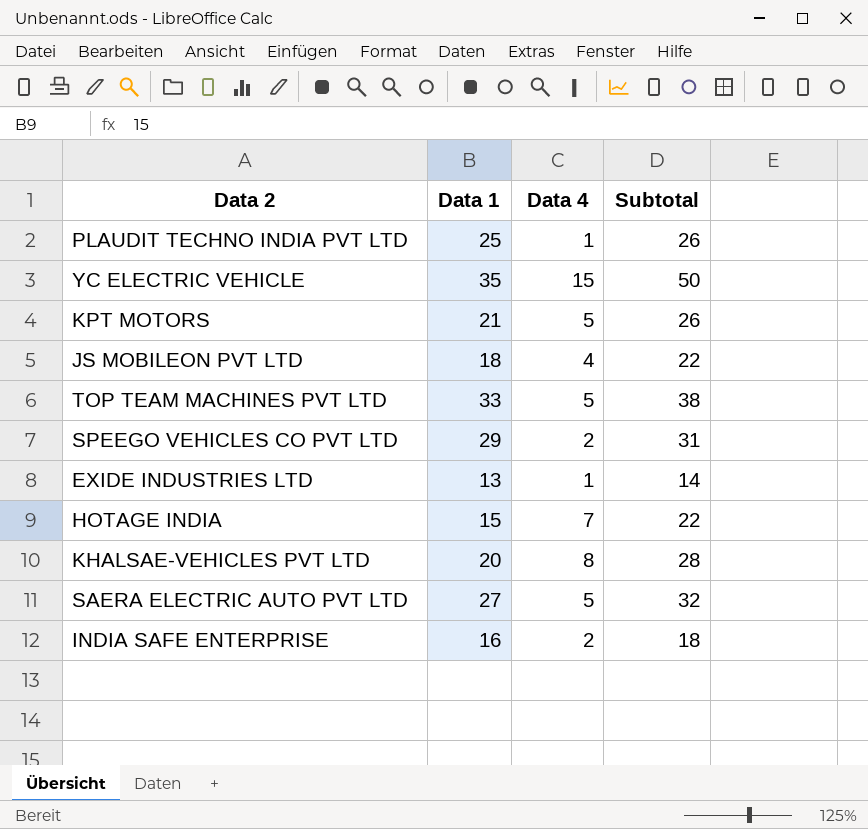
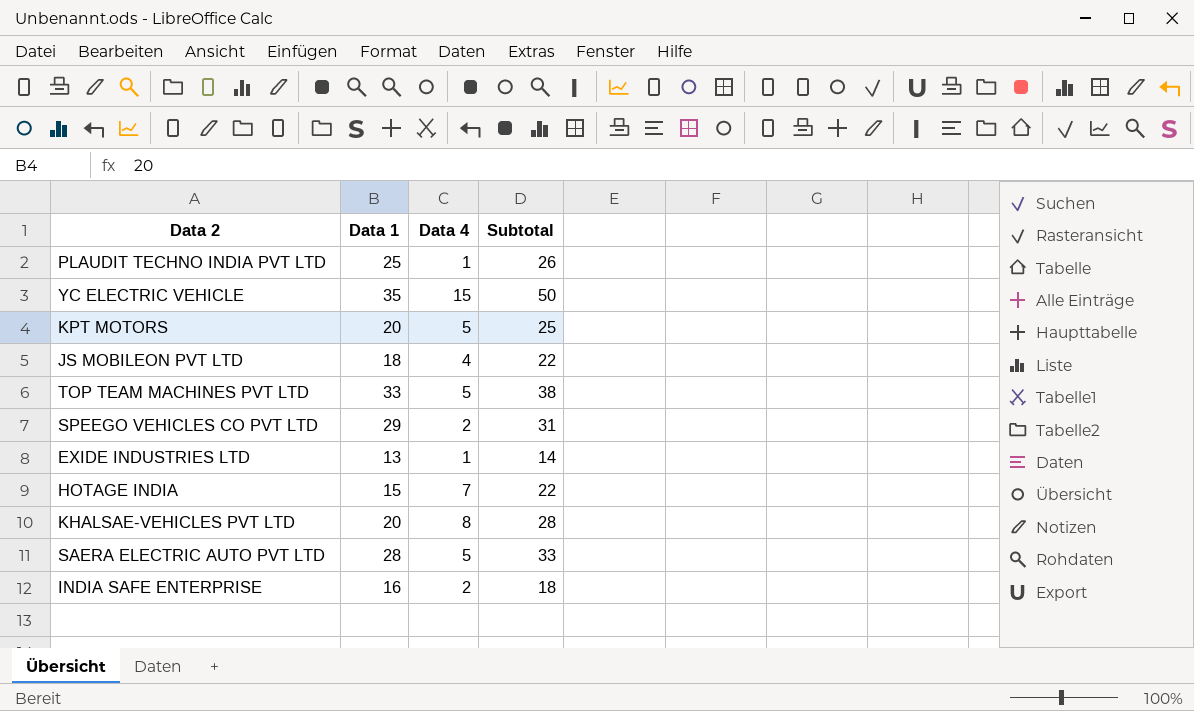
KPT MOTORS | Data 1: 21 -> 20
KPT MOTORS | Subtotal: 26 -> 25
SAERA ELECTRIC AUTO PVT LTD | Data 1: 27 -> 28
SAERA ELECTRIC AUTO PVT LTD | Subtotal: 32 -> 33

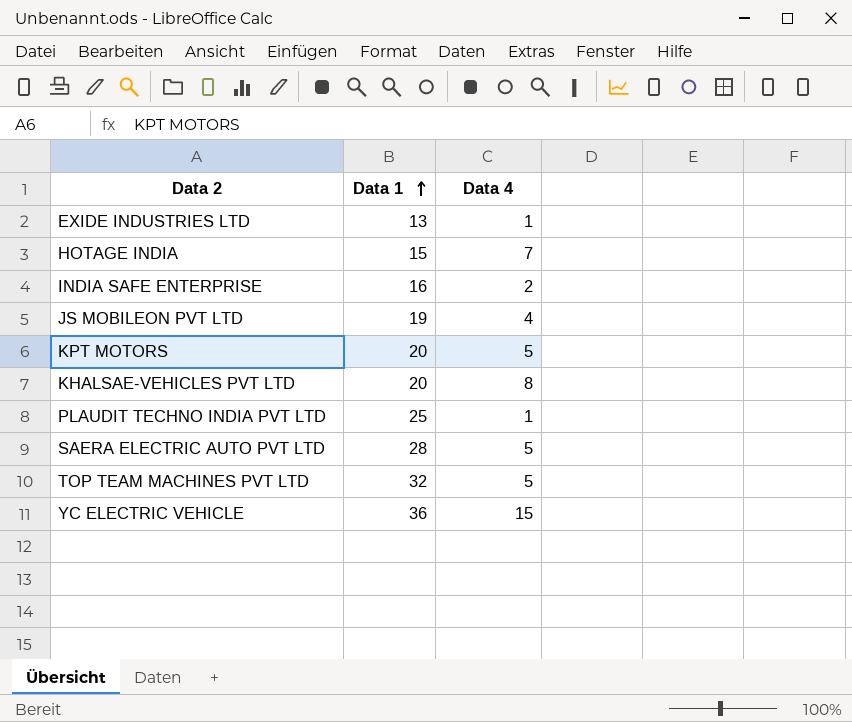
row order: none -> Data 1 ascending
column Subtotal | formula: [Data 1] + [Data 4] -> none
row SPEEGO VEHICLES CO PVT LTD: 29 | 2 | 31 -> none
JS MOBILEON PVT LTD | Data 1: 18 -> 19
TOP TEAM MACHINES PVT LTD | Data 1: 33 -> 32
YC ELECTRIC VEHICLE | Data 1: 35 -> 36

